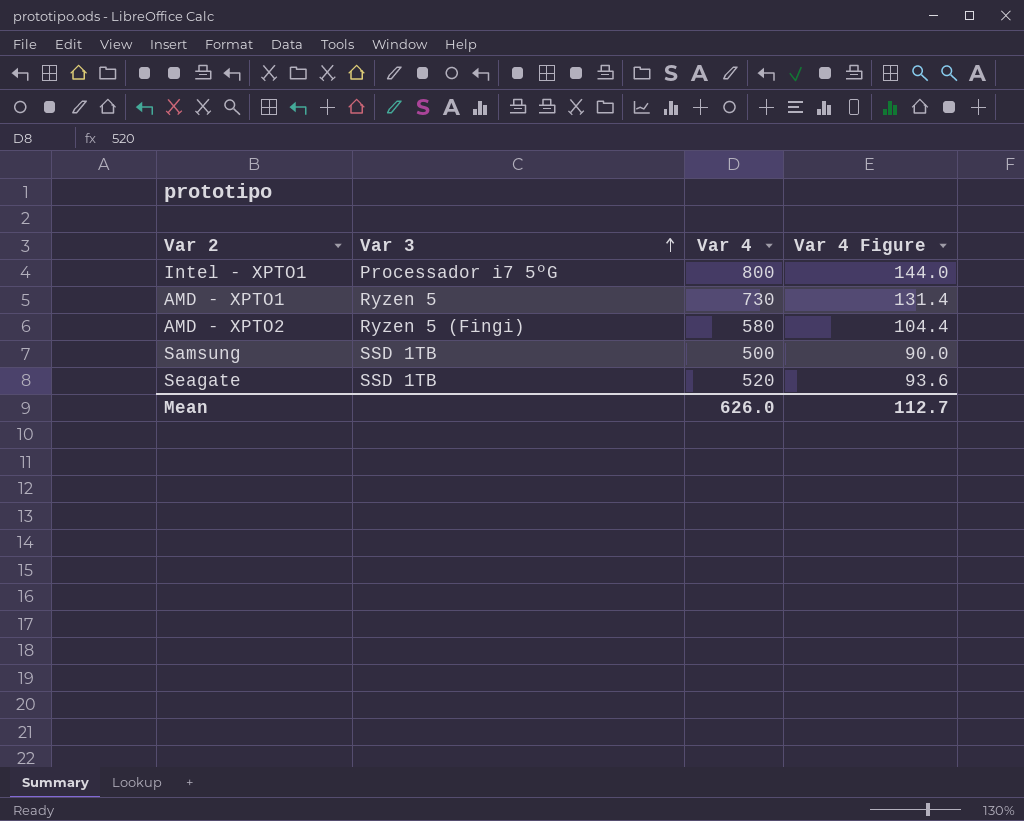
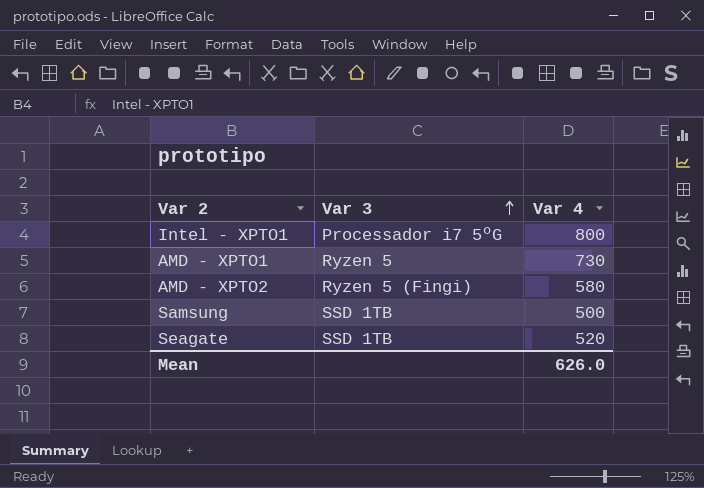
column Var 4 Figure | formula: [Var 4] * 0.18 -> none

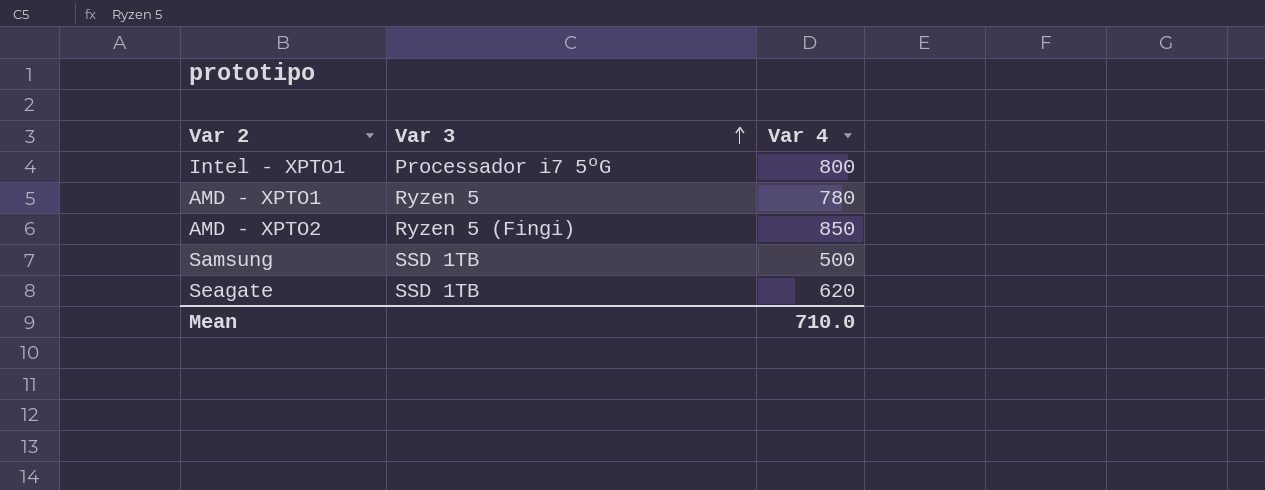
AMD - XPTO1 | Var 4: 730 -> 780
AMD - XPTO2 | Var 4: 580 -> 850
Seagate | Var 4: 520 -> 620
Mean | Var 4: 626.0 -> 710.0

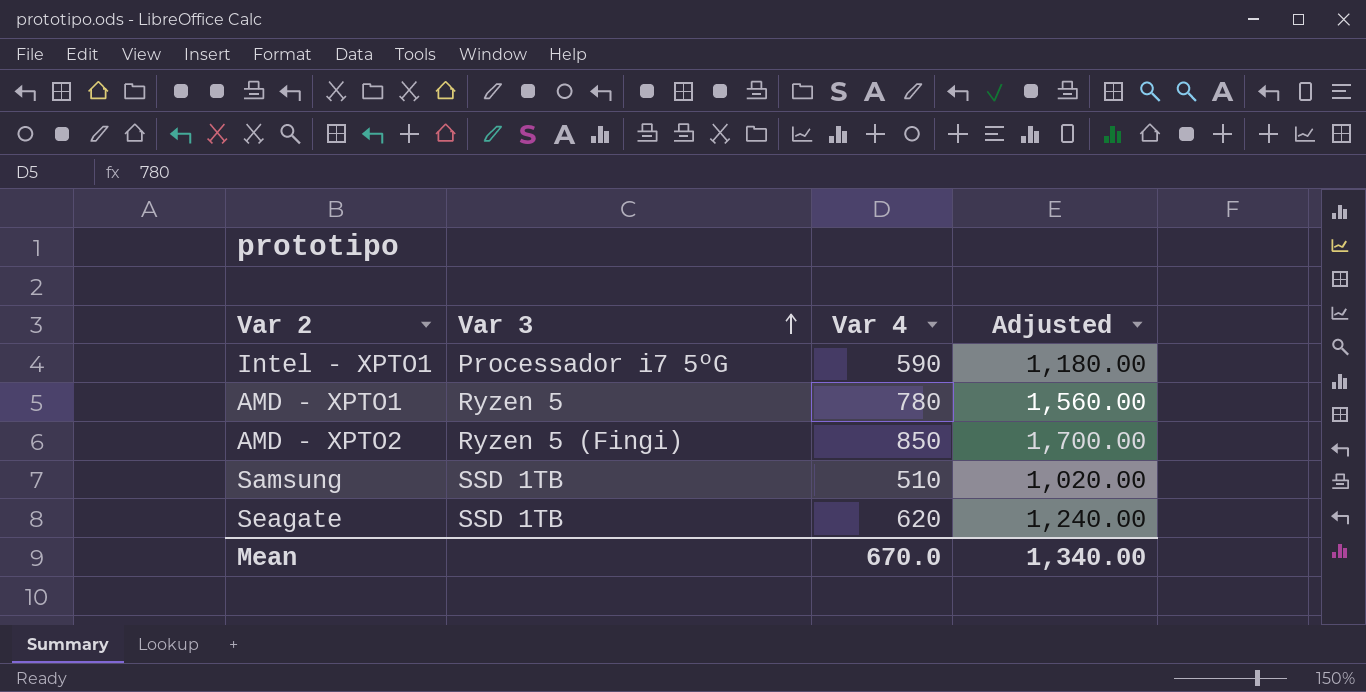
column Adjusted | formula: none -> [Var 4] * 2
Intel - XPTO1 | Var 4: 800 -> 590
Samsung | Var 4: 500 -> 510
Mean | Var 4: 710.0 -> 670.0

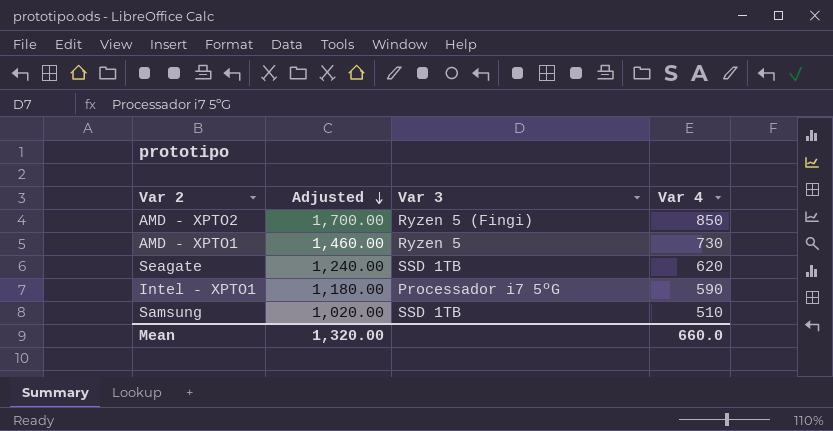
row order: Var 3 ascending -> Adjusted descending
column Adjusted | position: 4 -> 2
AMD - XPTO1 | Adjusted: 1,560.00 -> 1,460.00
AMD - XPTO1 | Var 4: 780 -> 730
Mean | Adjusted: 1,340.00 -> 1,320.00
Mean | Var 4: 670.0 -> 660.0

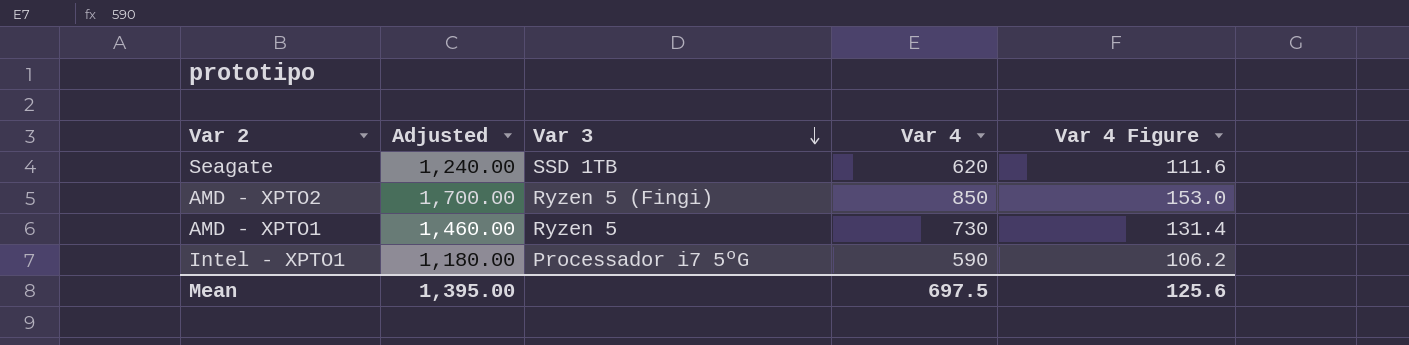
row order: Adjusted descending -> Var 3 descending
column Var 4 Figure | formula: none -> [Var 4] * 0.18
row Samsung: 1,020.00 | SSD 1TB | 510 -> none
Mean | Adjusted: 1,320.00 -> 1,395.00
Mean | Var 4: 660.0 -> 697.5

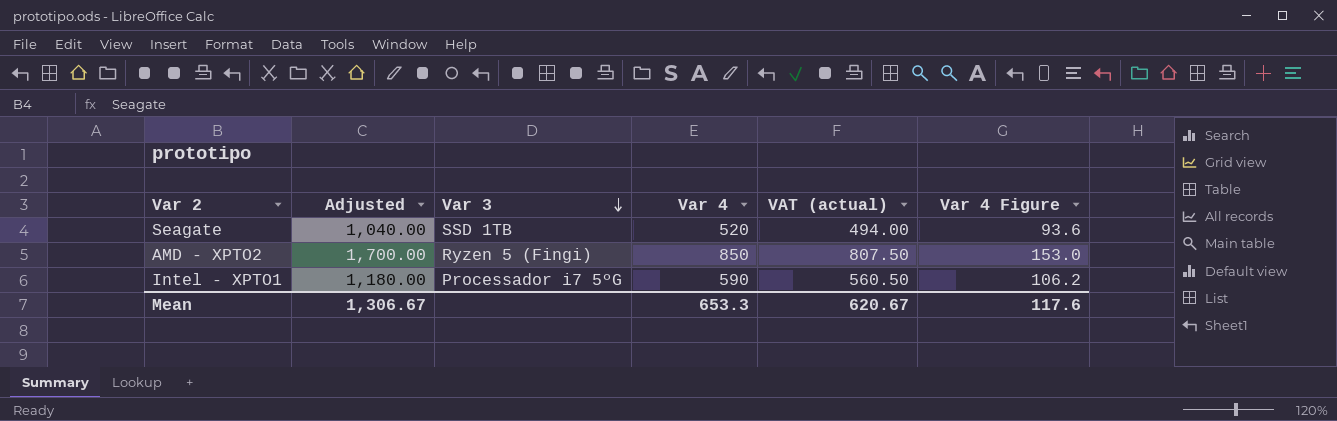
column VAT (actual) | formula: none -> [Var 4] * 0.95
row AMD - XPTO1: 1,460.00 | Ryzen 5 | 730 | 131.4 -> none
Seagate | Adjusted: 1,240.00 -> 1,040.00
Seagate | Var 4: 620 -> 520
Seagate | Var 4 Figure: 111.6 -> 93.6
Mean | Adjusted: 1,395.00 -> 1,306.67
Mean | Var 4: 697.5 -> 653.3
Mean | Var 4 Figure: 125.6 -> 117.6

